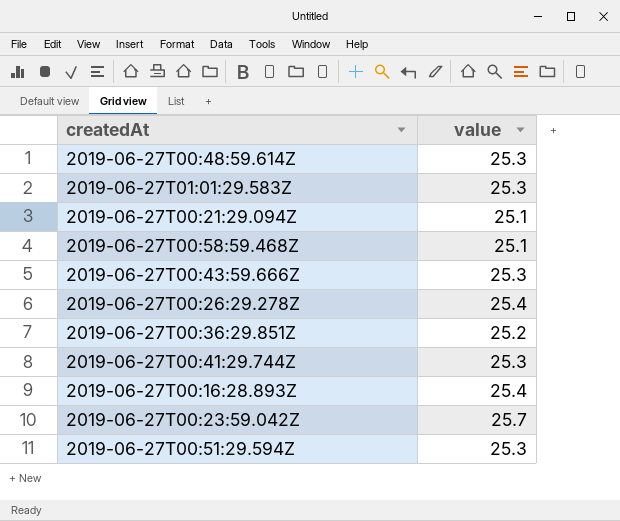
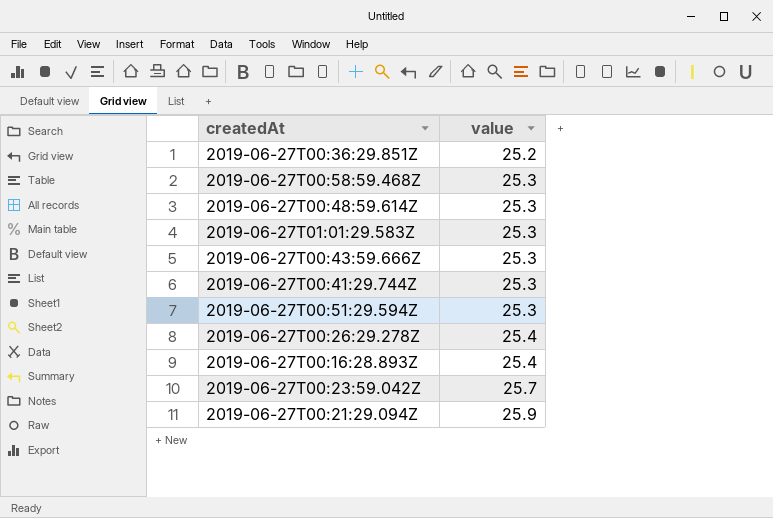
row order: none -> value ascending
2019-06-27T00:58:59.468Z | value: 25.1 -> 25.3
2019-06-27T00:21:29.094Z | value: 25.1 -> 25.9

